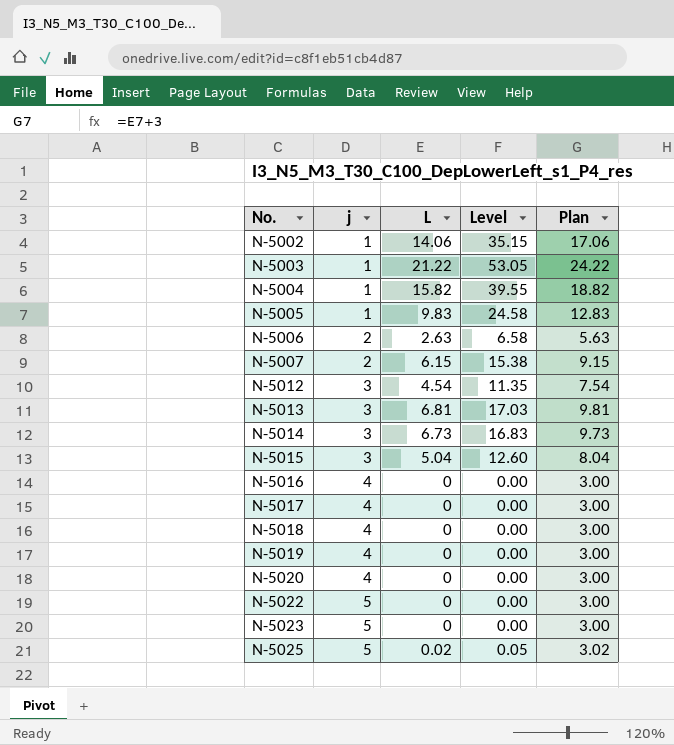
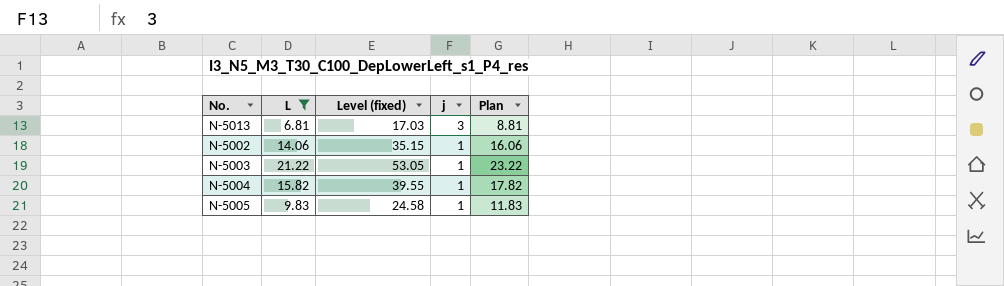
filter: none -> L >= 6.81
row order: No. ascending -> j descending
column name: Level -> Level (fixed)
column j | position: 2 -> 4
column Plan | formula: [L] + 3 -> [L] + 2

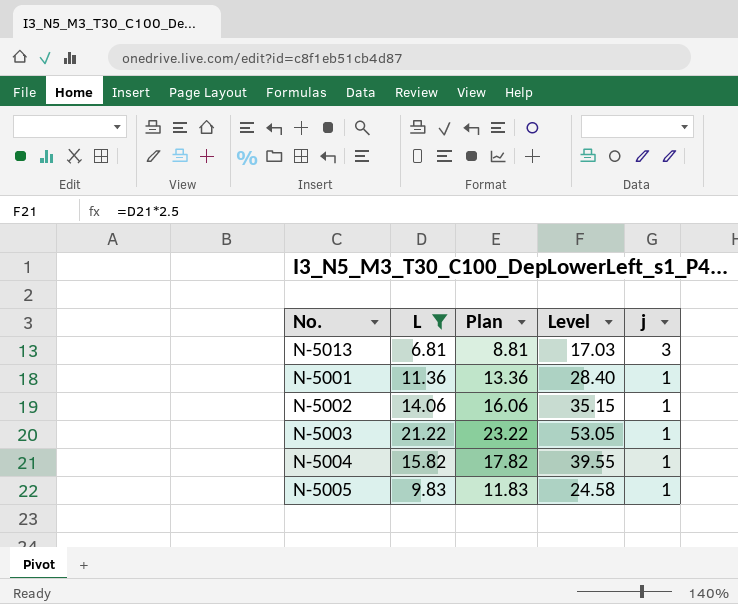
column Plan | position: 5 -> 3
column name: Level (fixed) -> Level
row N-5001: none -> 11.36 | 13.36 | 28.40 | 1

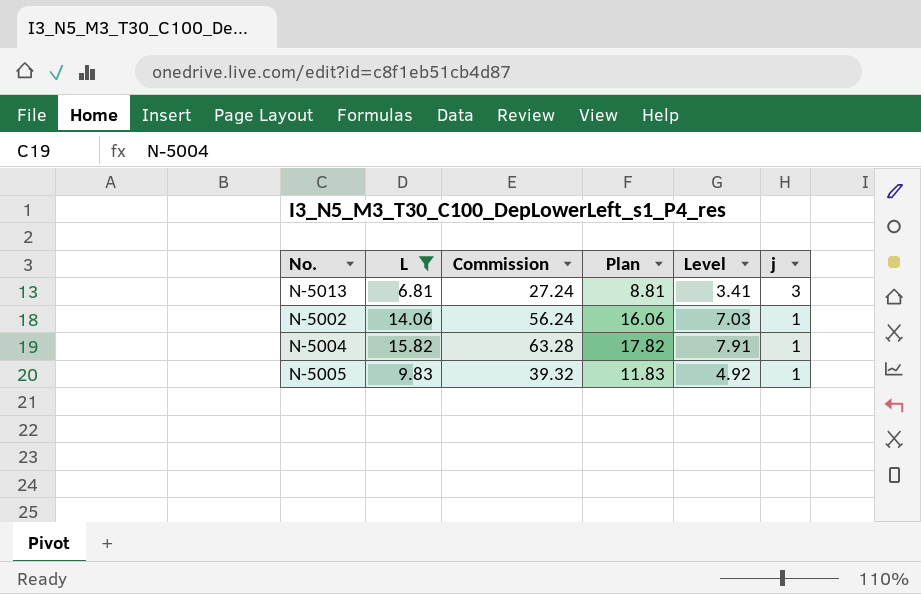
column Commission | formula: none -> [L] * 4
column Level | formula: [L] * 2.5 -> [L] * 0.5
row N-5001: 11.36 | 13.36 | 28.40 | 1 -> none
row N-5003: 21.22 | 23.22 | 53.05 | 1 -> none

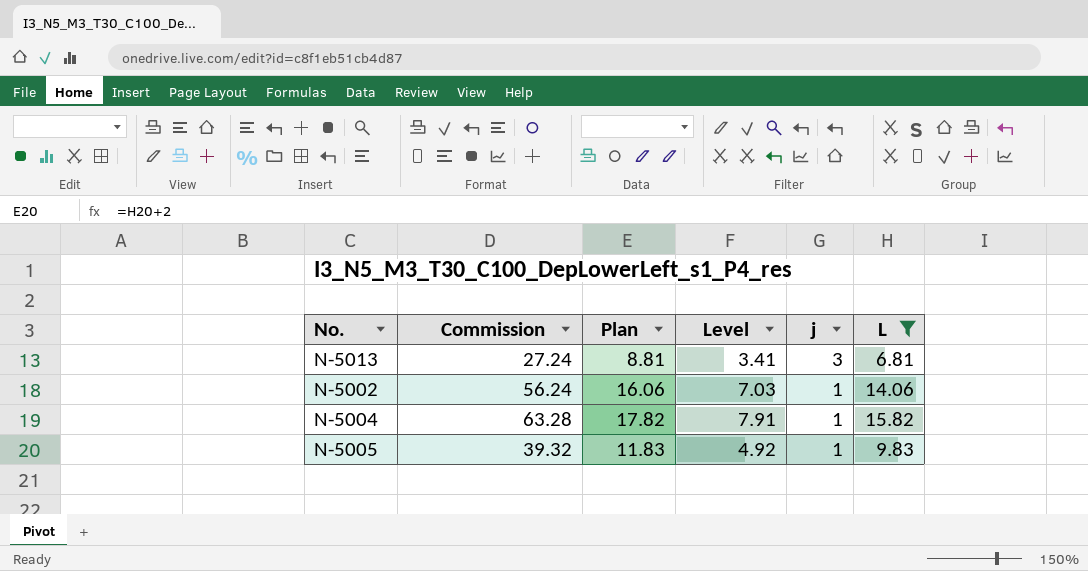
column L | position: 2 -> 6

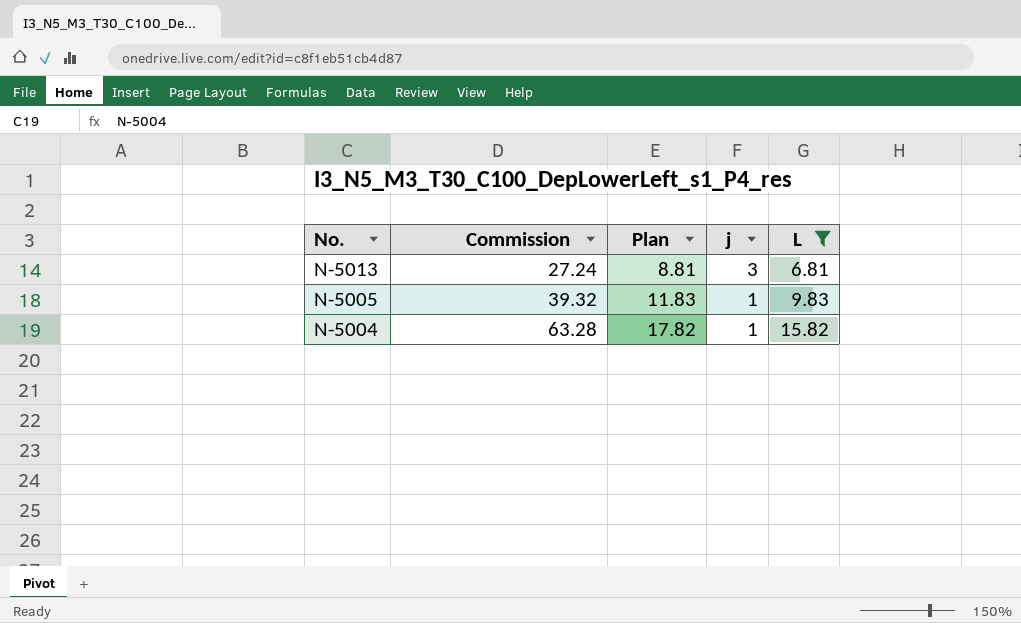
row order: j descending -> No. descending
column Level | formula: [L] * 0.5 -> none
row N-5002: 56.24 | 16.06 | 7.03 | 1 | 14.06 -> none

